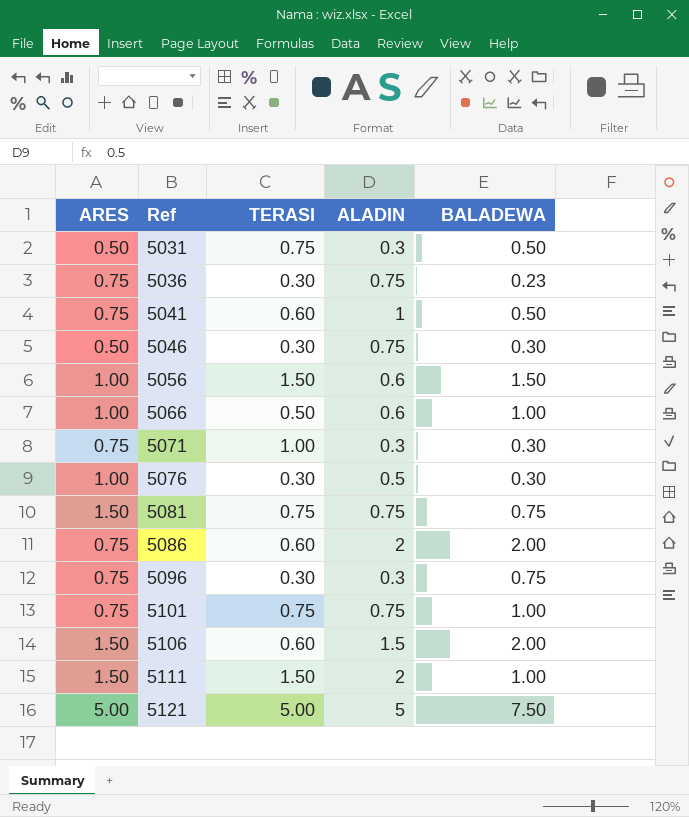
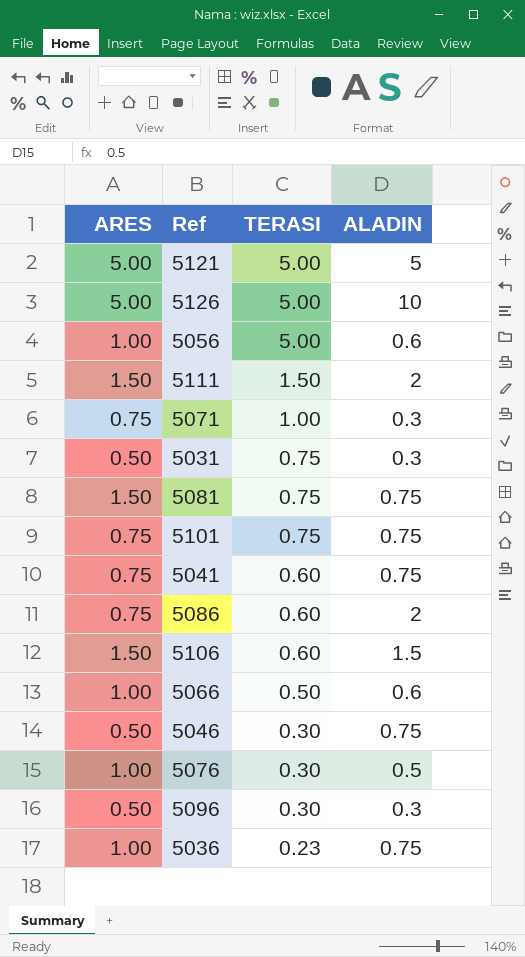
row order: Ref ascending -> TERASI descending
column BALADEWA | position: 5 -> none
row 5126: none -> 5.00 | 5.00 | 10
5056 | TERASI: 1.50 -> 5.00
5041 | ALADIN: 1 -> 0.75
5096 | ARES: 0.75 -> 0.50
5036 | ARES: 0.75 -> 1.00
5036 | TERASI: 0.30 -> 0.23

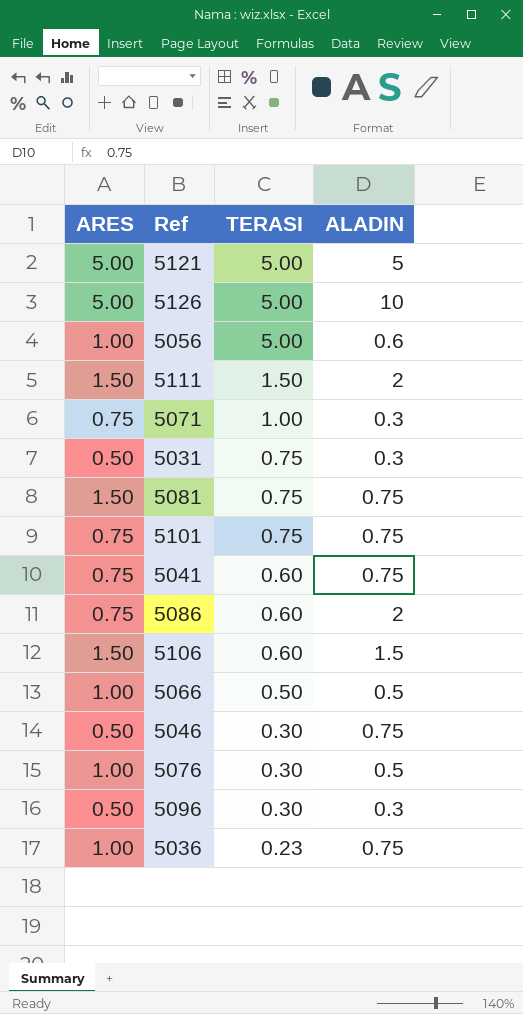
5066 | ALADIN: 0.6 -> 0.5

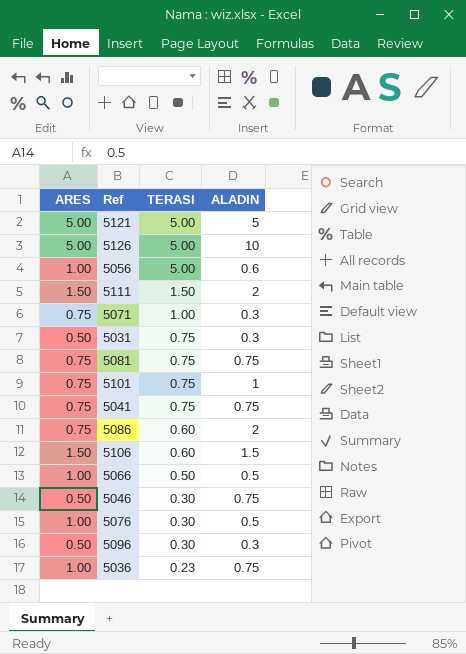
5081 | ARES: 1.50 -> 0.75
5101 | ALADIN: 0.75 -> 1
5041 | TERASI: 0.60 -> 0.75

